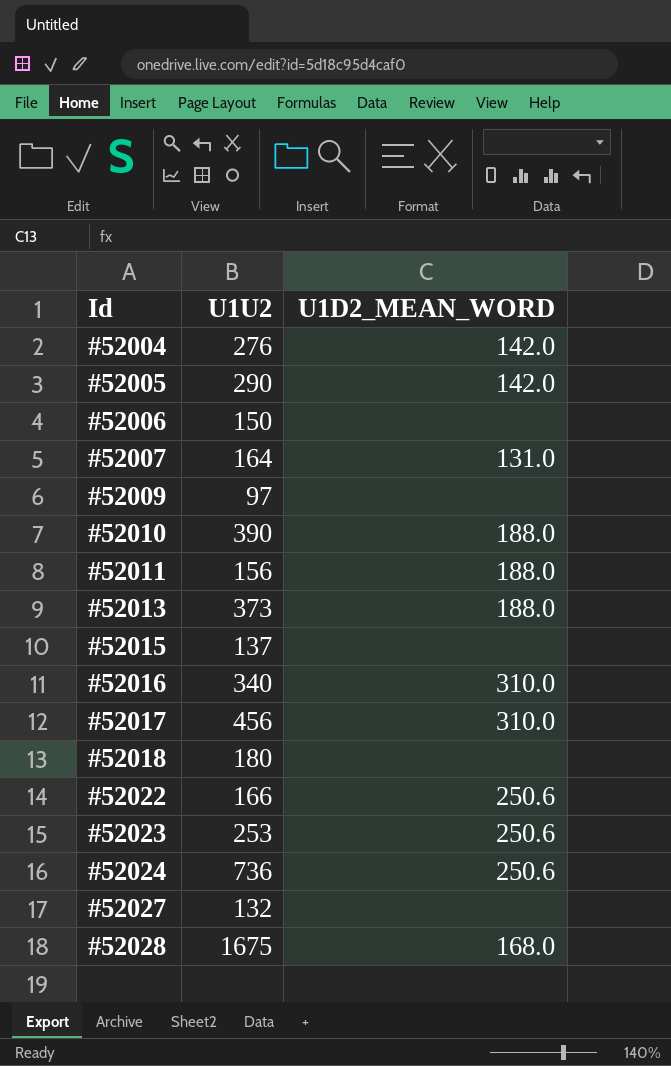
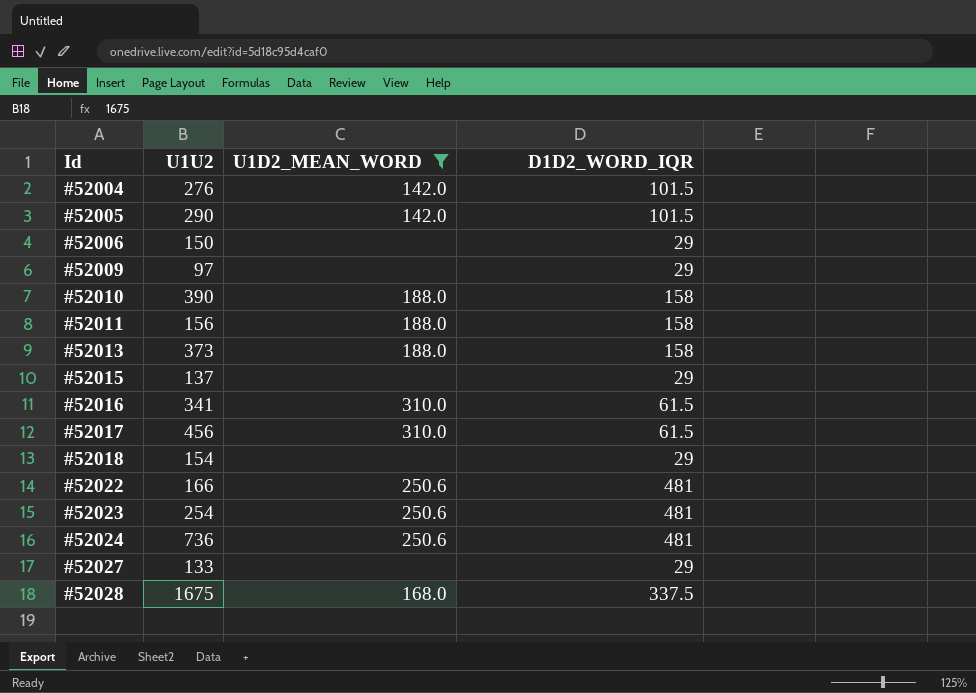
filter: none -> U1D2_MEAN_WORD != 131.0
column D1D2_WORD_IQR | position: none -> 4
#52016 | U1U2: 340 -> 341
#52018 | U1U2: 180 -> 154
#52023 | U1U2: 253 -> 254
#52027 | U1U2: 132 -> 133

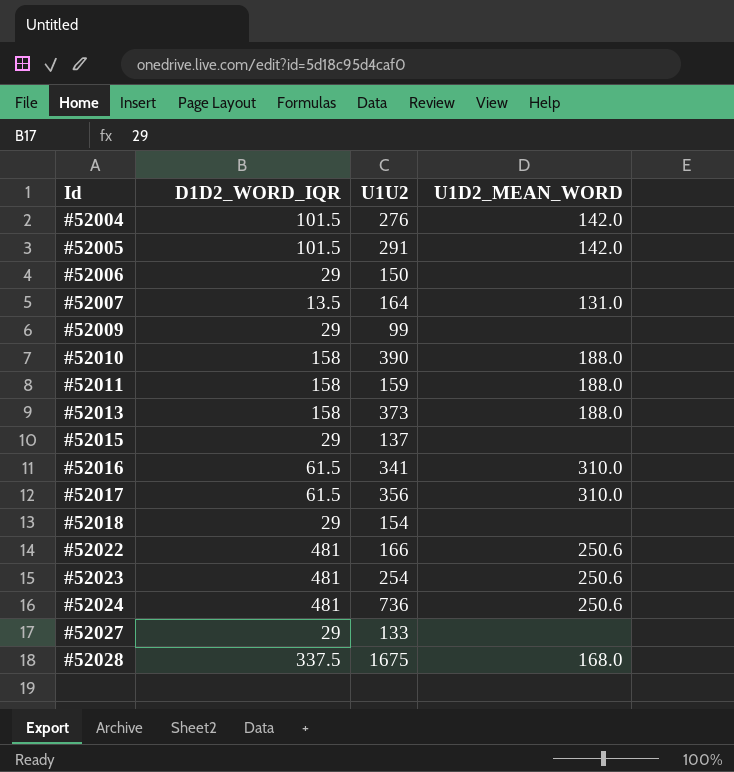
filter: U1D2_MEAN_WORD != 131.0 -> none
column D1D2_WORD_IQR | position: 4 -> 2
#52005 | U1U2: 290 -> 291
#52009 | U1U2: 97 -> 99
#52011 | U1U2: 156 -> 159
#52017 | U1U2: 456 -> 356

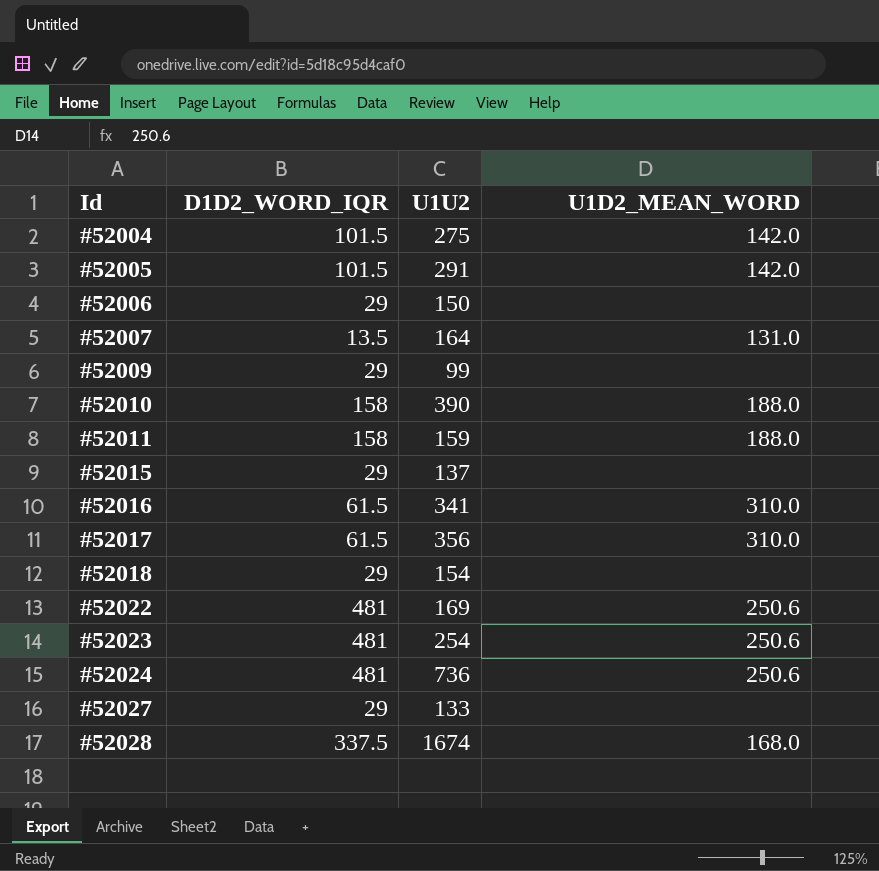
row #52013: 158 | 373 | 188.0 -> none
#52004 | U1U2: 276 -> 275
#52022 | U1U2: 166 -> 169
#52028 | U1U2: 1675 -> 1674

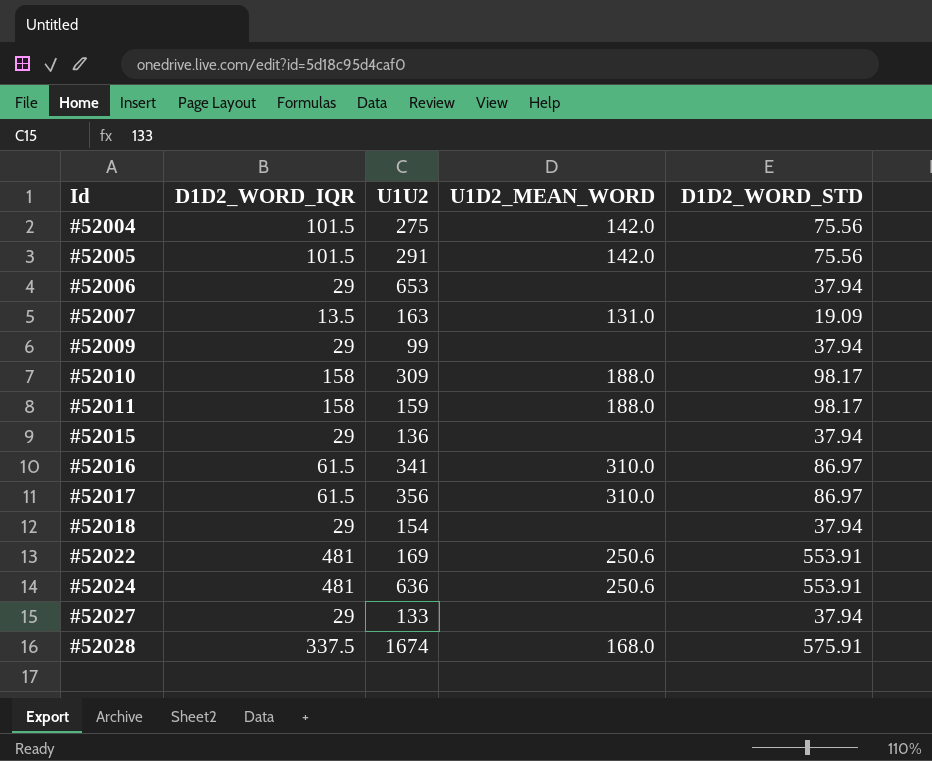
column D1D2_WORD_STD | position: none -> 5
row #52023: 481 | 254 | 250.6 -> none
#52006 | U1U2: 150 -> 653
#52007 | U1U2: 164 -> 163
#52010 | U1U2: 390 -> 309
#52015 | U1U2: 137 -> 136
#52024 | U1U2: 736 -> 636

